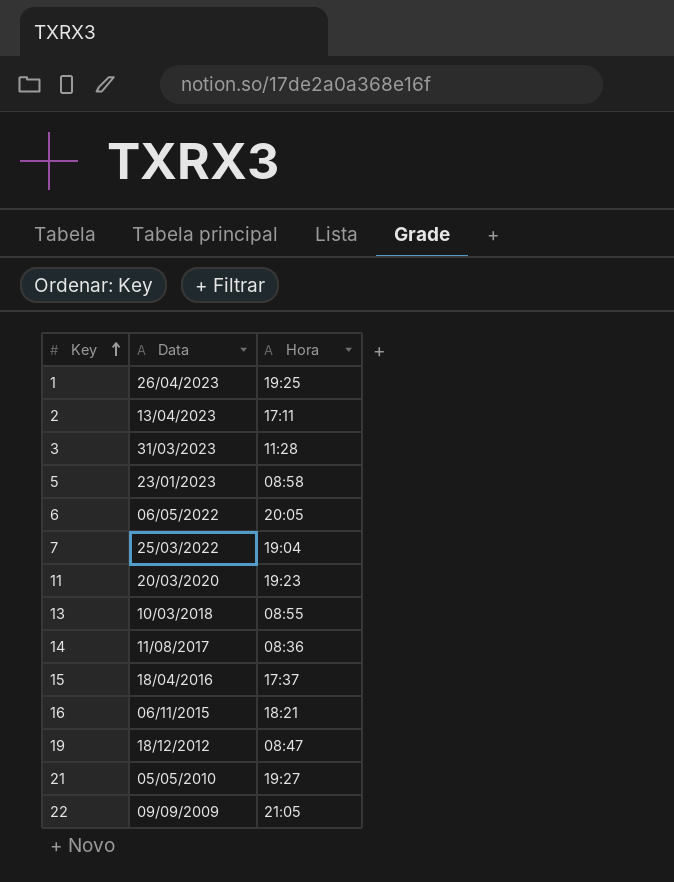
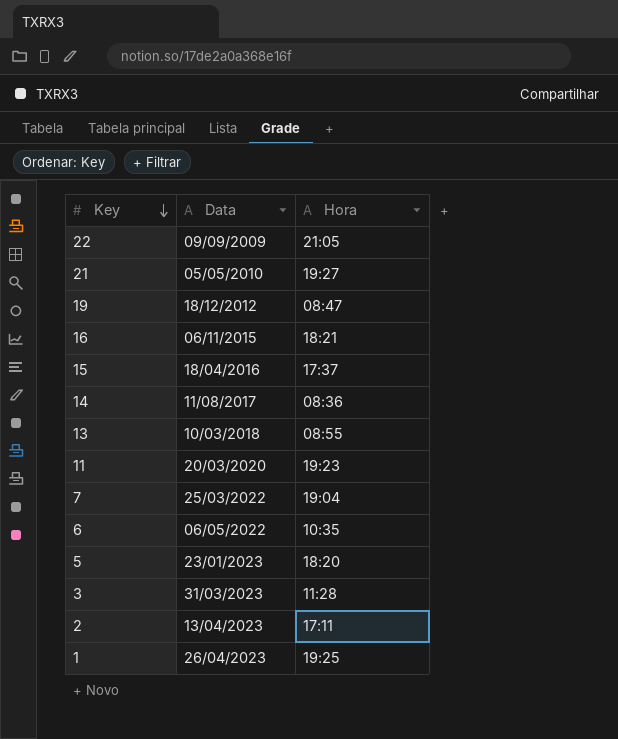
row order: Key ascending -> Key descending
6 | Hora: 20:05 -> 10:35
5 | Hora: 08:58 -> 18:20

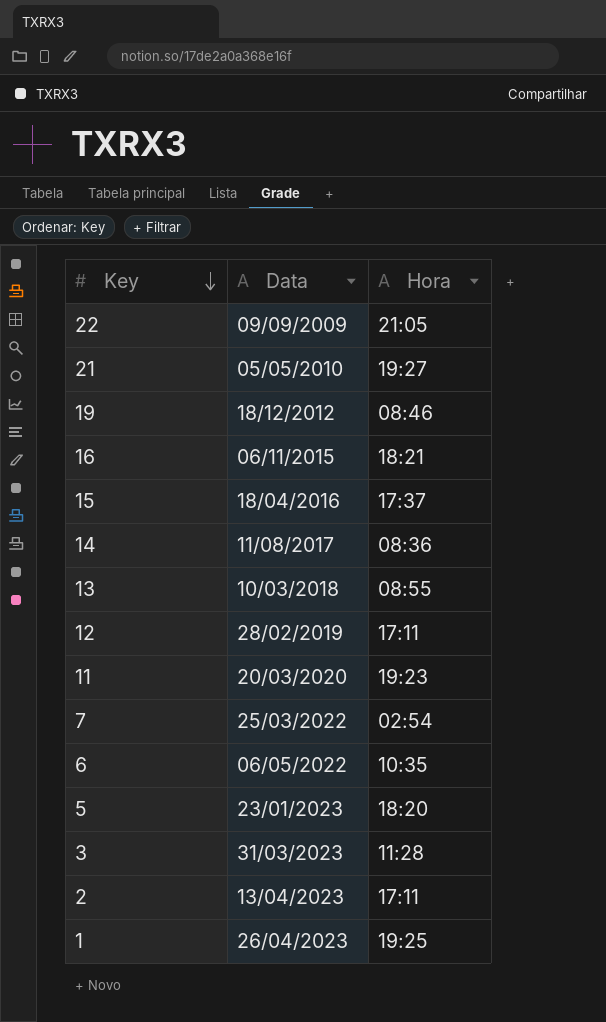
19 | Hora: 08:47 -> 08:46
row 12: none -> 28/02/2019 | 17:11
7 | Hora: 19:04 -> 02:54

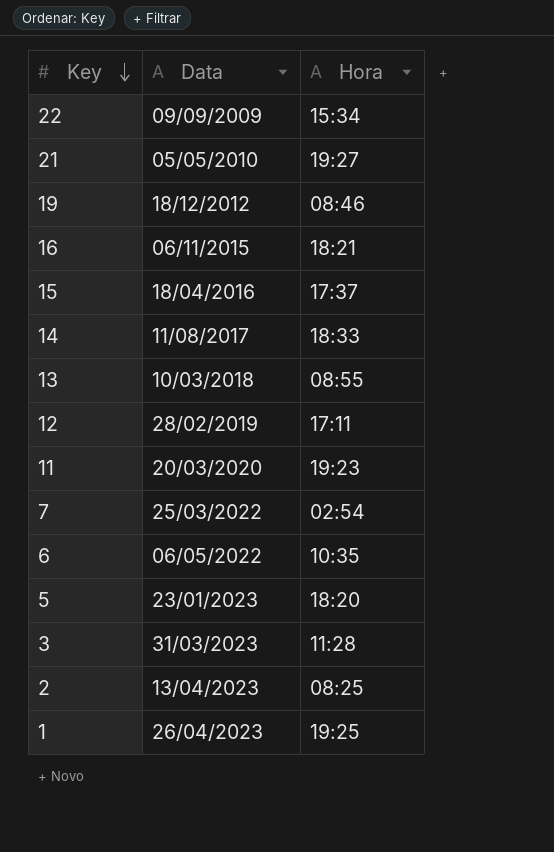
22 | Hora: 21:05 -> 15:34
14 | Hora: 08:36 -> 18:33
2 | Hora: 17:11 -> 08:25

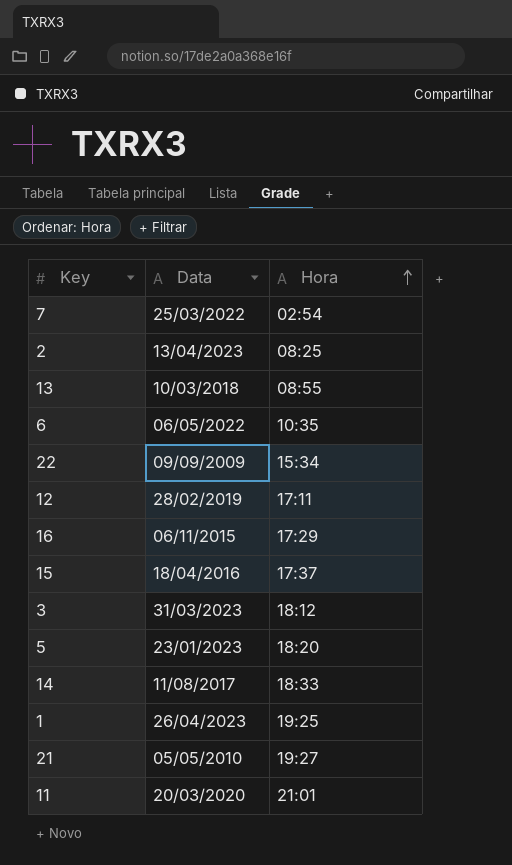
row order: Key descending -> Hora ascending
row 19: 18/12/2012 | 08:46 -> none
16 | Hora: 18:21 -> 17:29
3 | Hora: 11:28 -> 18:12
11 | Hora: 19:23 -> 21:01

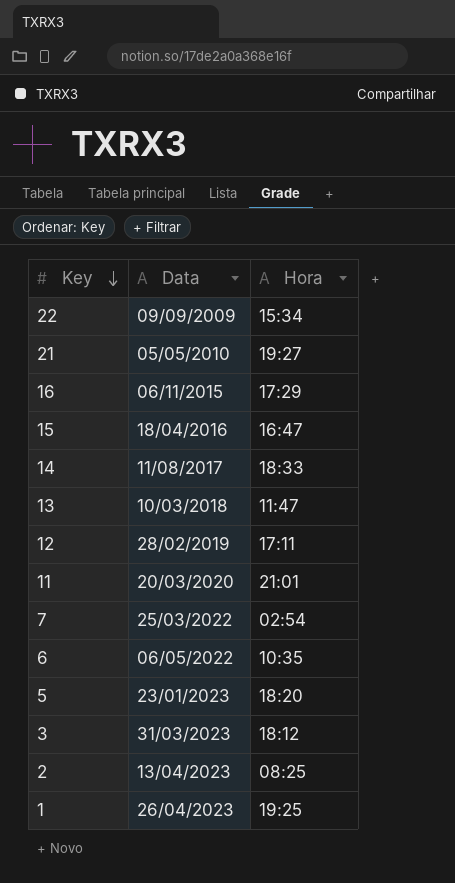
row order: Hora ascending -> Key descending
15 | Hora: 17:37 -> 16:47
13 | Hora: 08:55 -> 11:47

